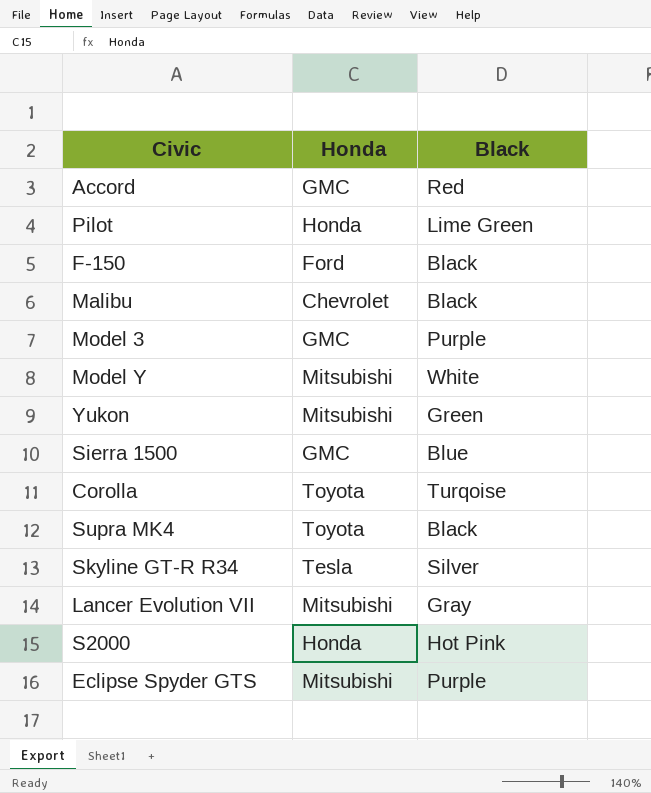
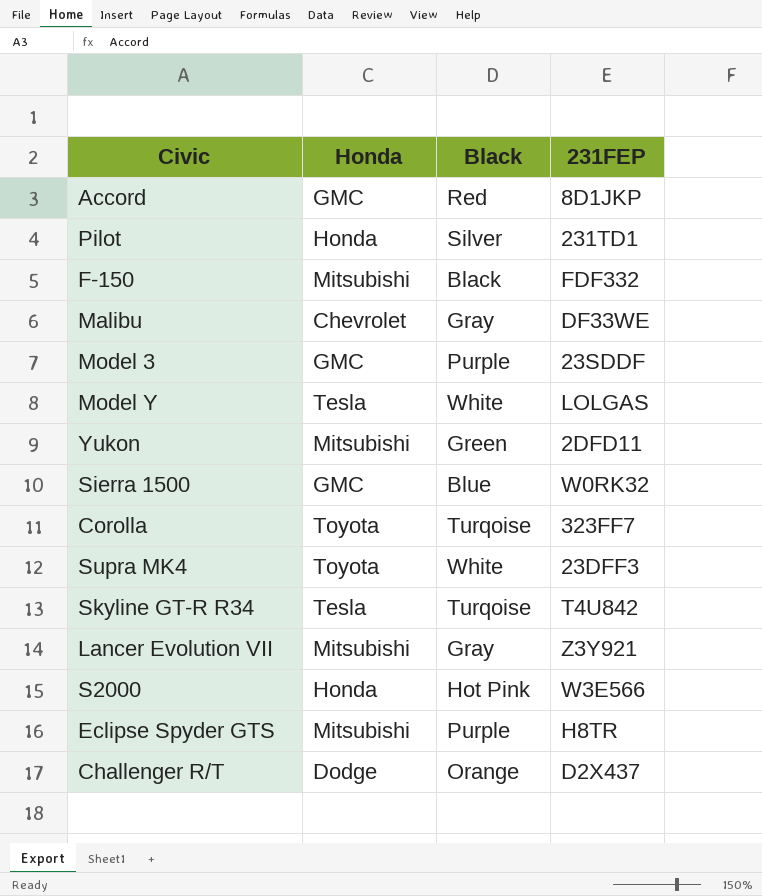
column 231FEP | position: none -> 4
Pilot | Black: Lime Green -> Silver
F-150 | Honda: Ford -> Mitsubishi
Malibu | Black: Black -> Gray
Model Y | Honda: Mitsubishi -> Tesla
Supra MK4 | Black: Black -> White
Skyline GT-R R34 | Black: Silver -> Turqoise
row Challenger R/T: none -> Dodge | Orange | D2X437

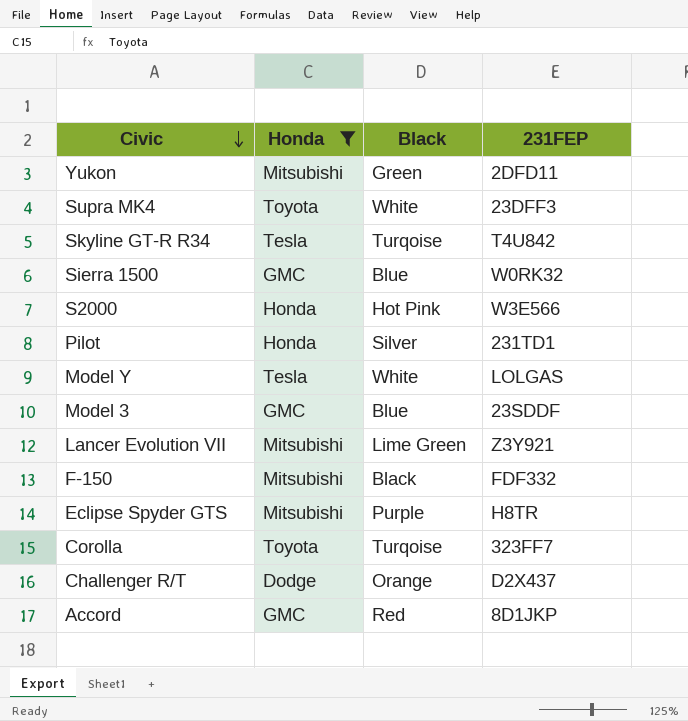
filter: none -> Honda != Chevrolet
row order: none -> Civic descending
Model 3 | Black: Purple -> Blue
Lancer Evolution VII | Black: Gray -> Lime Green

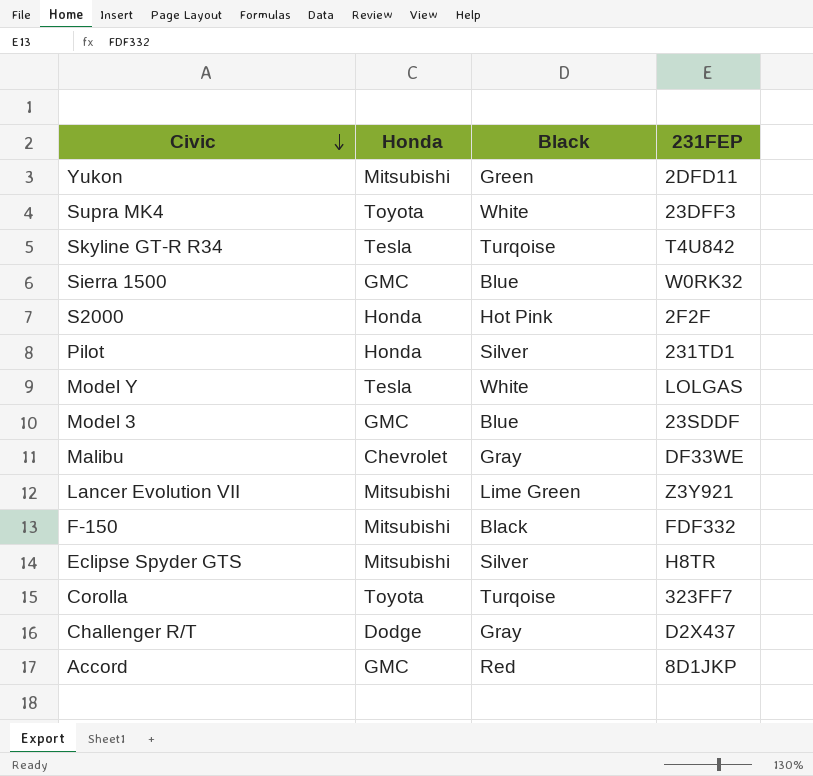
filter: Honda != Chevrolet -> none
S2000 | 231FEP: W3E566 -> 2F2F
Eclipse Spyder GTS | Black: Purple -> Silver
Challenger R/T | Black: Orange -> Gray

